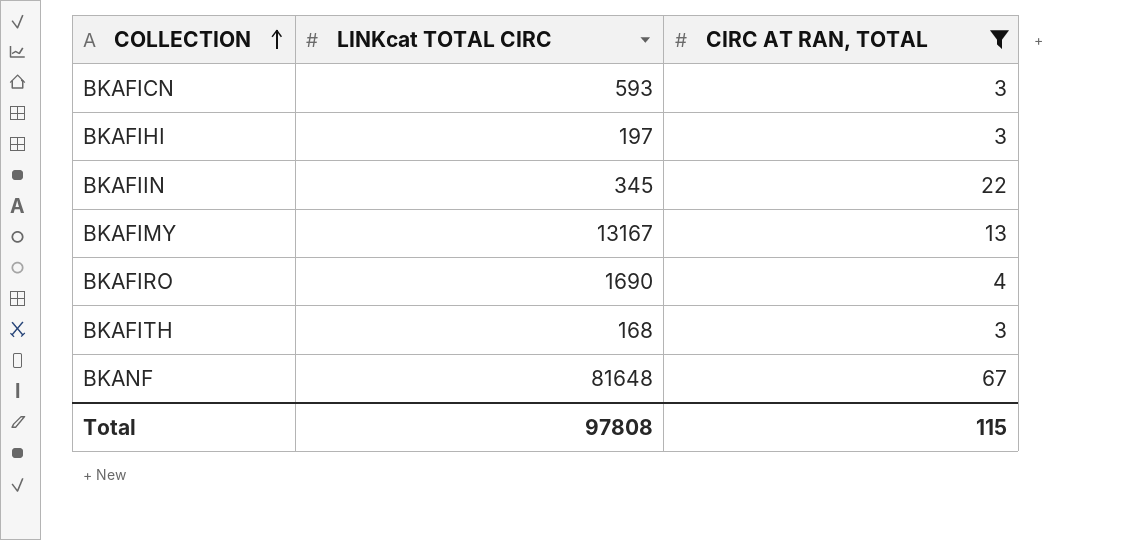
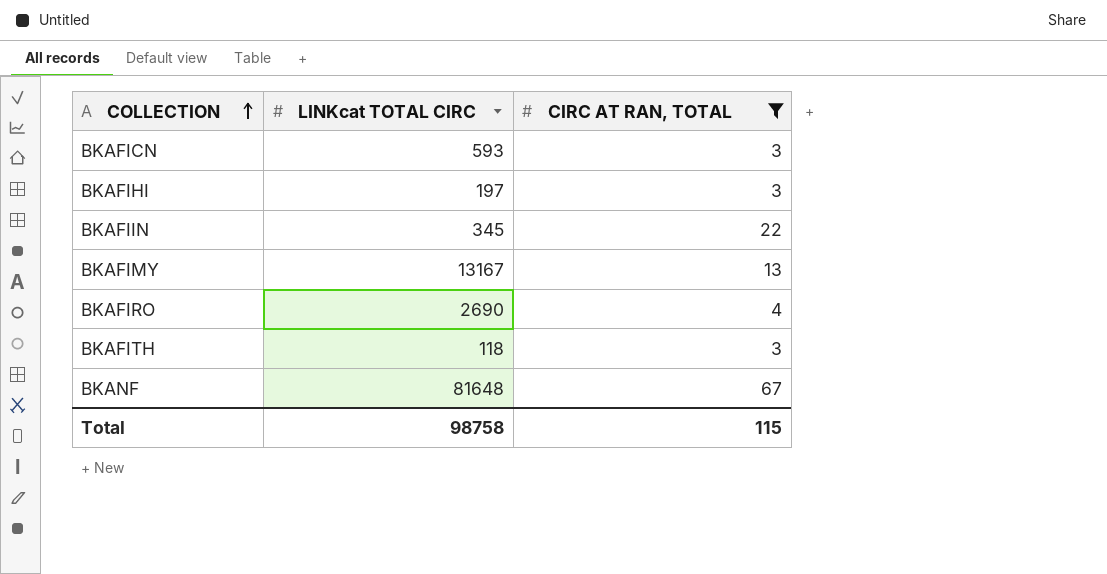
BKAFIRO | LINKcat TOTAL CIRC: 1690 -> 2690
BKAFITH | LINKcat TOTAL CIRC: 168 -> 118
Total | LINKcat TOTAL CIRC: 97808 -> 98758

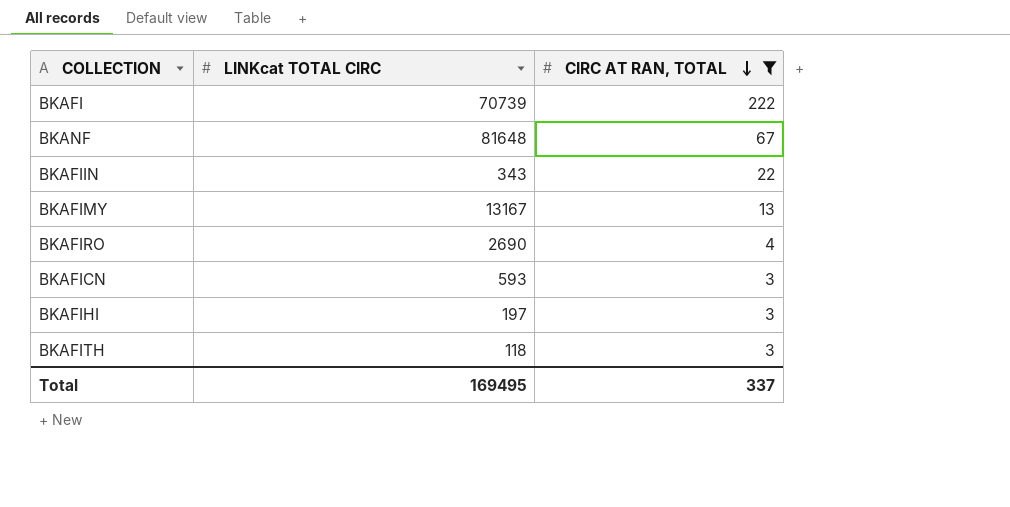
row order: COLLECTION ascending -> CIRC AT RAN, TOTAL descending
row BKAFI: none -> 70739 | 222
BKAFIIN | LINKcat TOTAL CIRC: 345 -> 343
Total | LINKcat TOTAL CIRC: 98758 -> 169495
Total | CIRC AT RAN, TOTAL: 115 -> 337

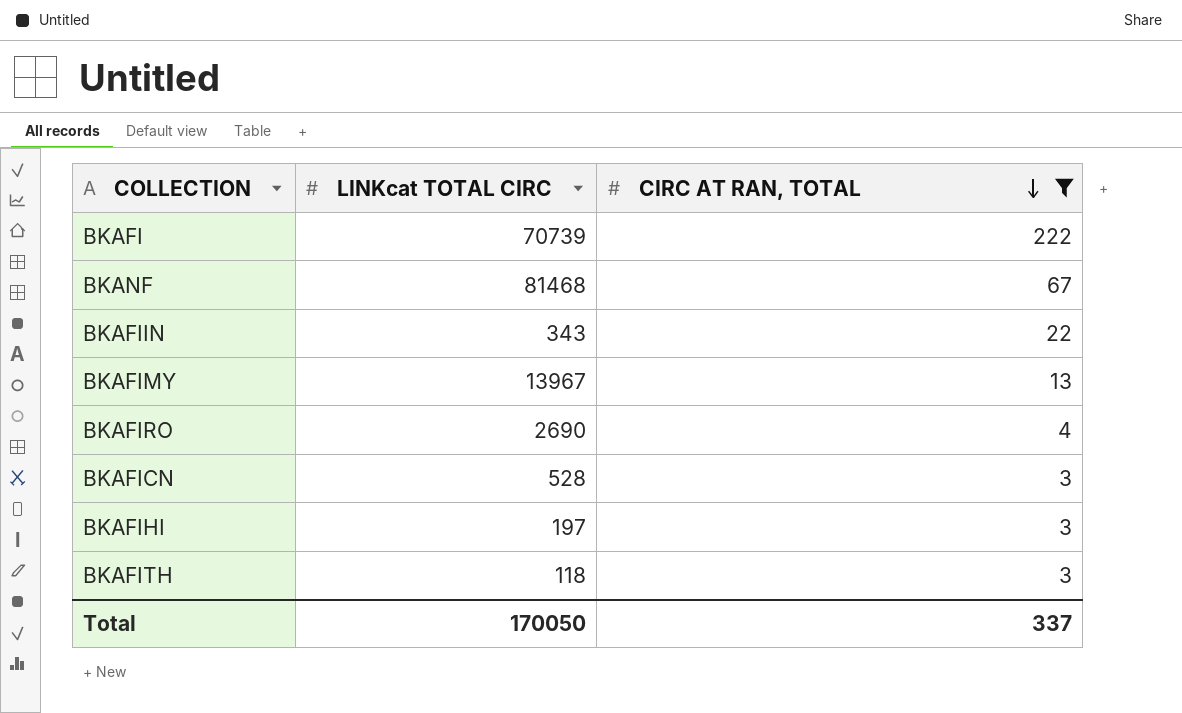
BKANF | LINKcat TOTAL CIRC: 81648 -> 81468
BKAFIMY | LINKcat TOTAL CIRC: 13167 -> 13967
BKAFICN | LINKcat TOTAL CIRC: 593 -> 528
Total | LINKcat TOTAL CIRC: 169495 -> 170050

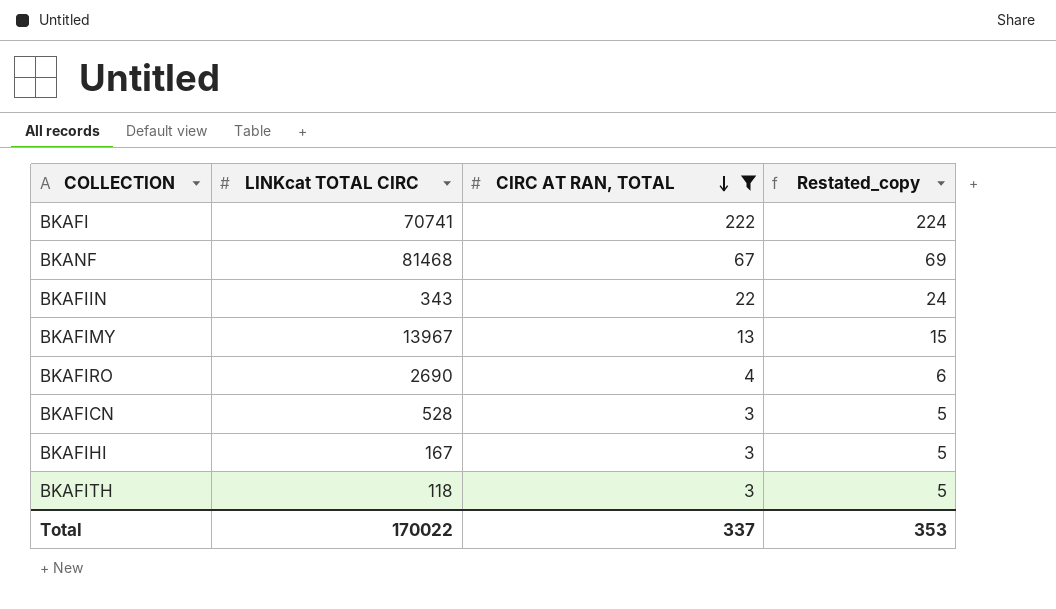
column Restated_copy | formula: none -> [CIRC AT RAN, TOTAL] + 2
BKAFI | LINKcat TOTAL CIRC: 70739 -> 70741
BKAFIHI | LINKcat TOTAL CIRC: 197 -> 167
Total | LINKcat TOTAL CIRC: 170050 -> 170022

